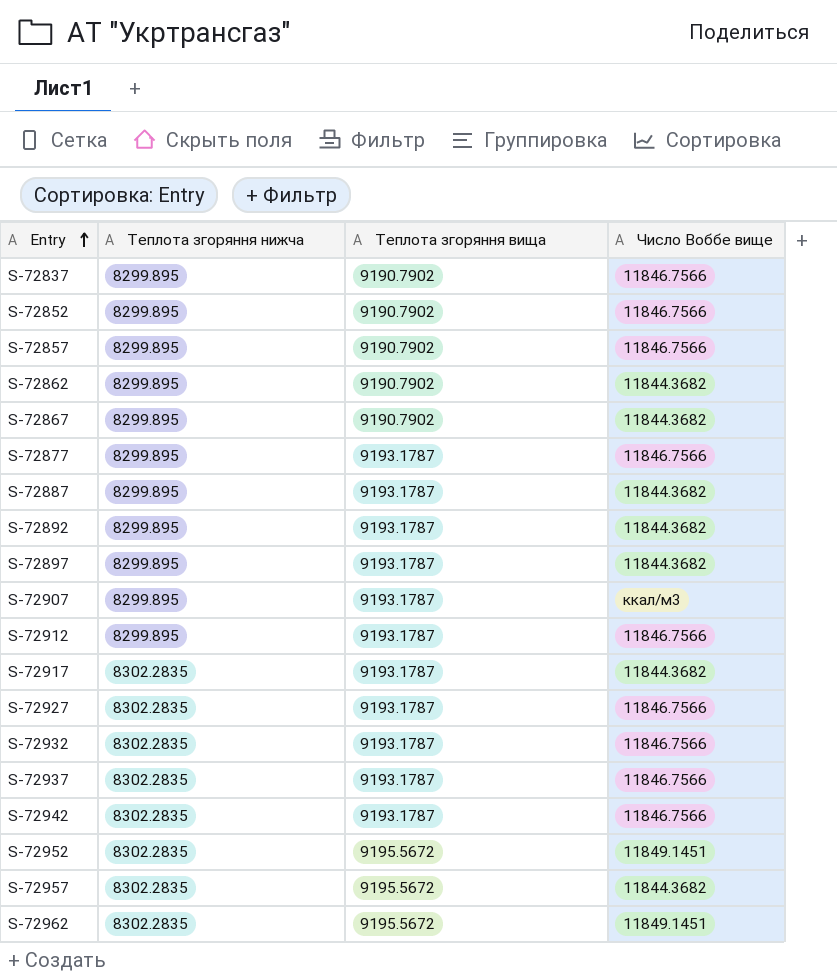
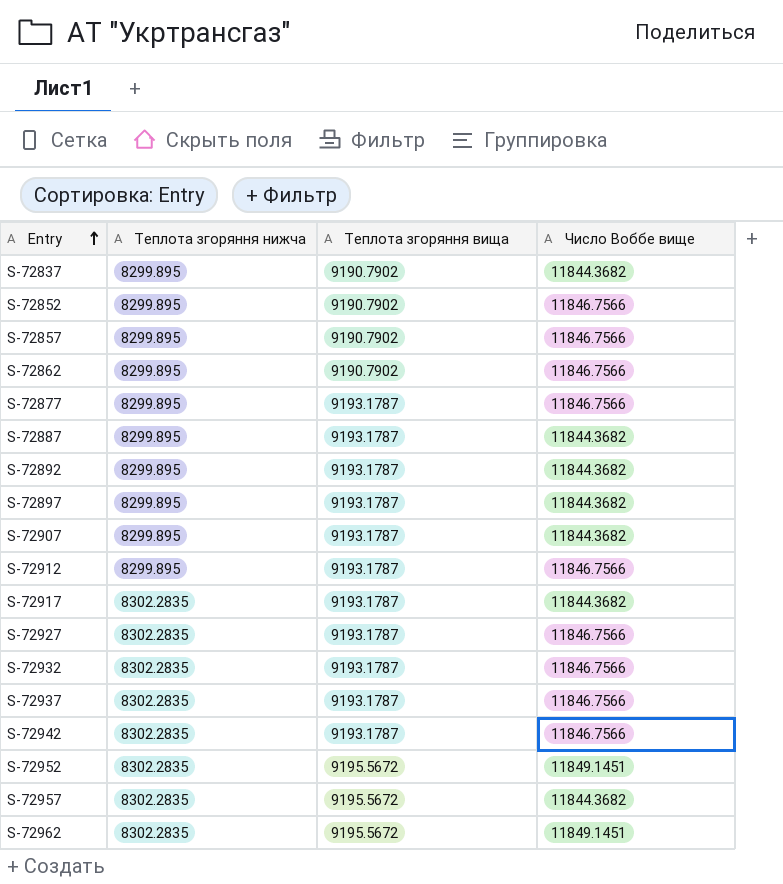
row S-72867: 8299.895 | 9190.7902 | 11844.3682 -> none
S-72837 | Число Воббе вище: 11846.7566 -> 11844.3682
S-72862 | Число Воббе вище: 11844.3682 -> 11846.7566
S-72907 | Число Воббе вище: ккал/м3 -> 11844.3682

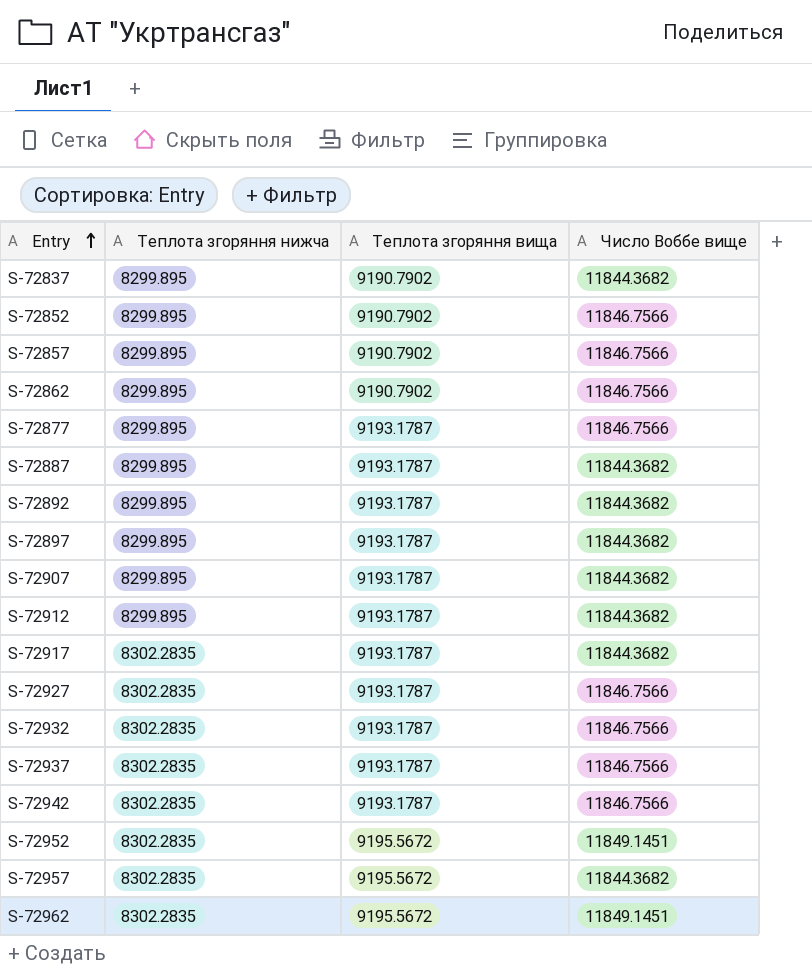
S-72912 | Число Воббе вище: 11846.7566 -> 11844.3682

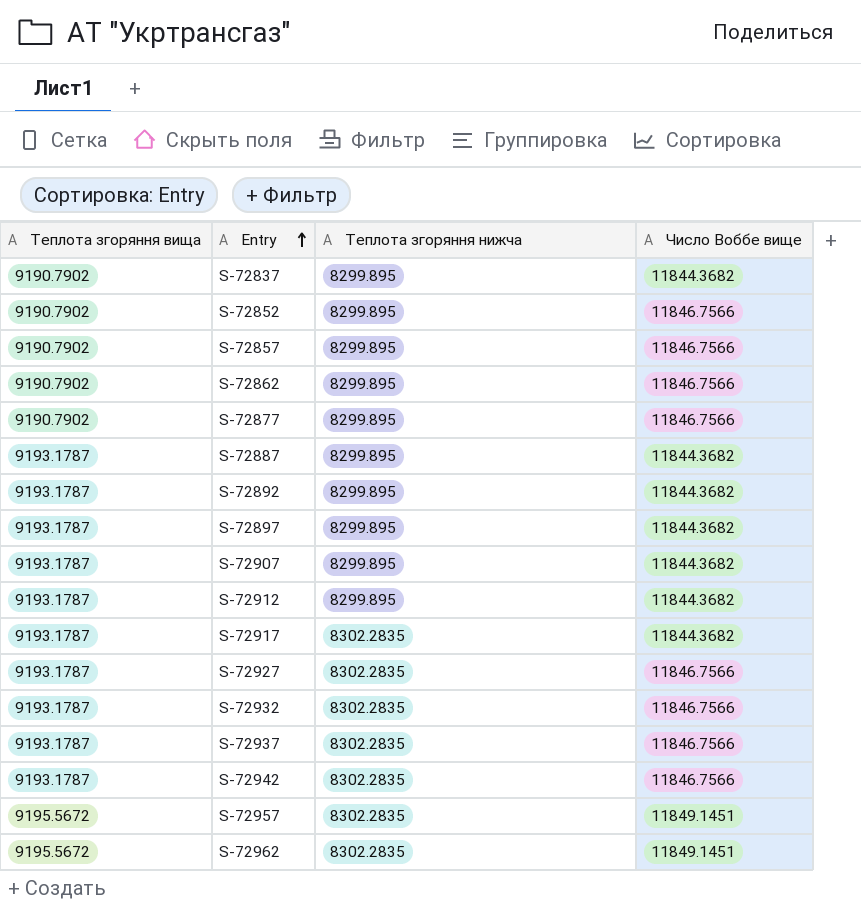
column Теплота згоряння вища | position: 3 -> 1
row S-72952: 8302.2835 | 9195.5672 | 11849.1451 -> none
S-72877 | Теплота згоряння вища: 9193.1787 -> 9190.7902
S-72957 | Число Воббе вище: 11844.3682 -> 11849.1451

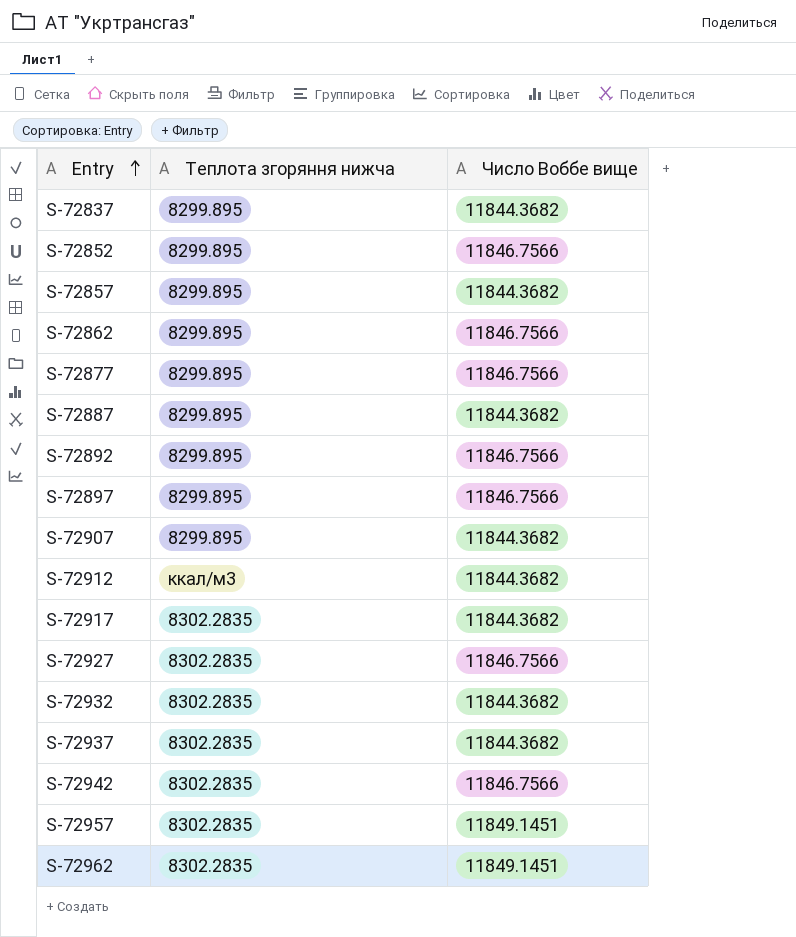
column Теплота згоряння вища | position: 1 -> none
S-72857 | Число Воббе вище: 11846.7566 -> 11844.3682
S-72892 | Число Воббе вище: 11844.3682 -> 11846.7566
S-72897 | Число Воббе вище: 11844.3682 -> 11846.7566
S-72912 | Теплота згоряння нижча: 8299.895 -> ккал/м3
S-72932 | Число Воббе вище: 11846.7566 -> 11844.3682
S-72937 | Число Воббе вище: 11846.7566 -> 11844.3682

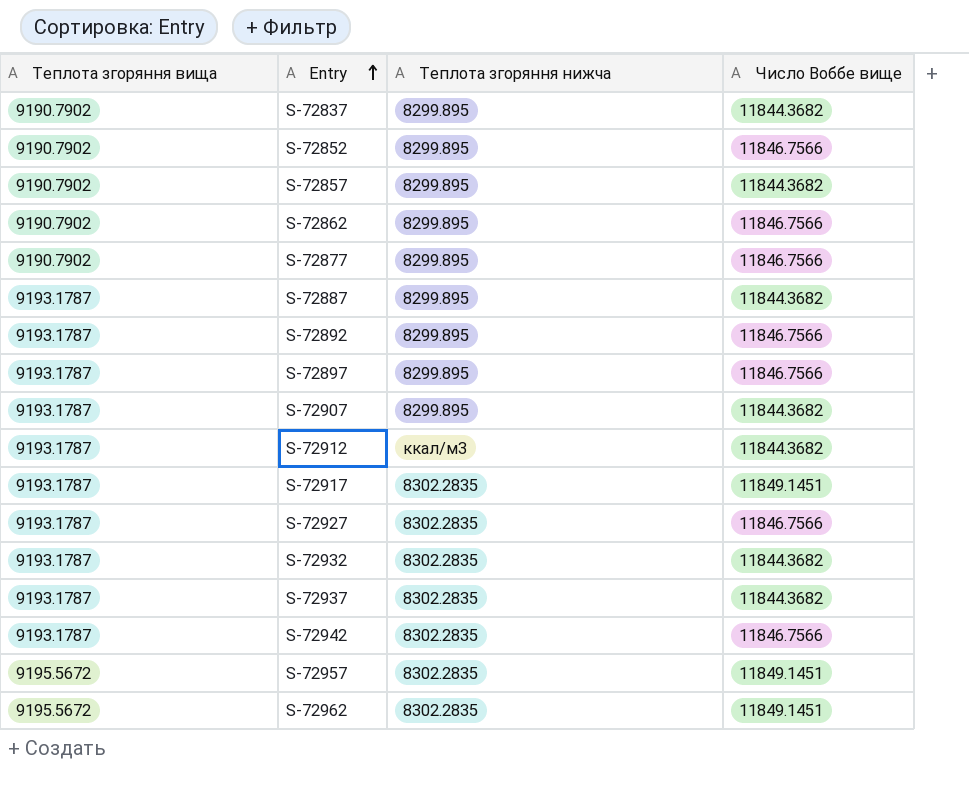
column Теплота згоряння вища | position: none -> 1
S-72917 | Число Воббе вище: 11844.3682 -> 11849.1451

